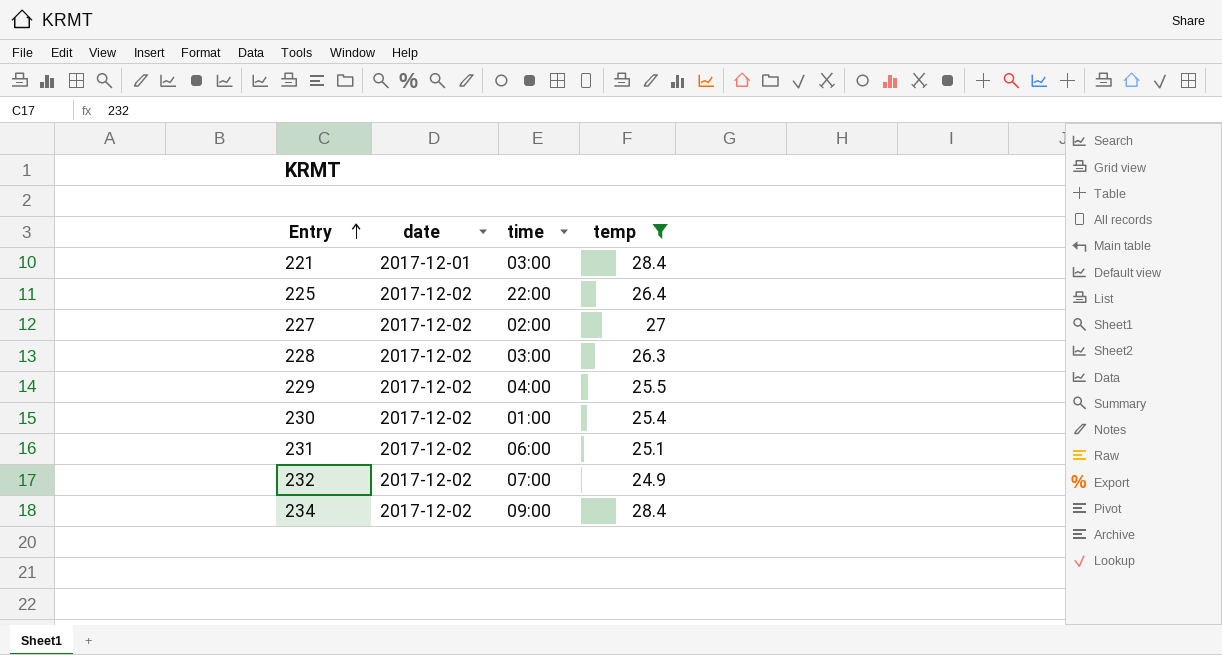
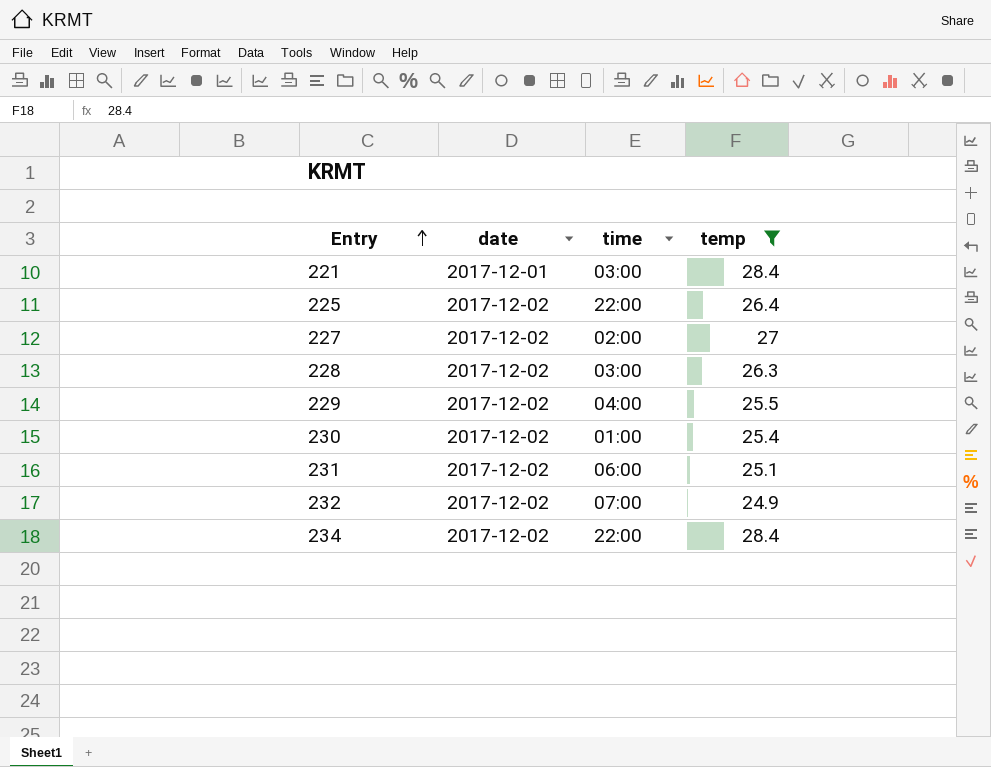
234 | time: 09:00 -> 22:00

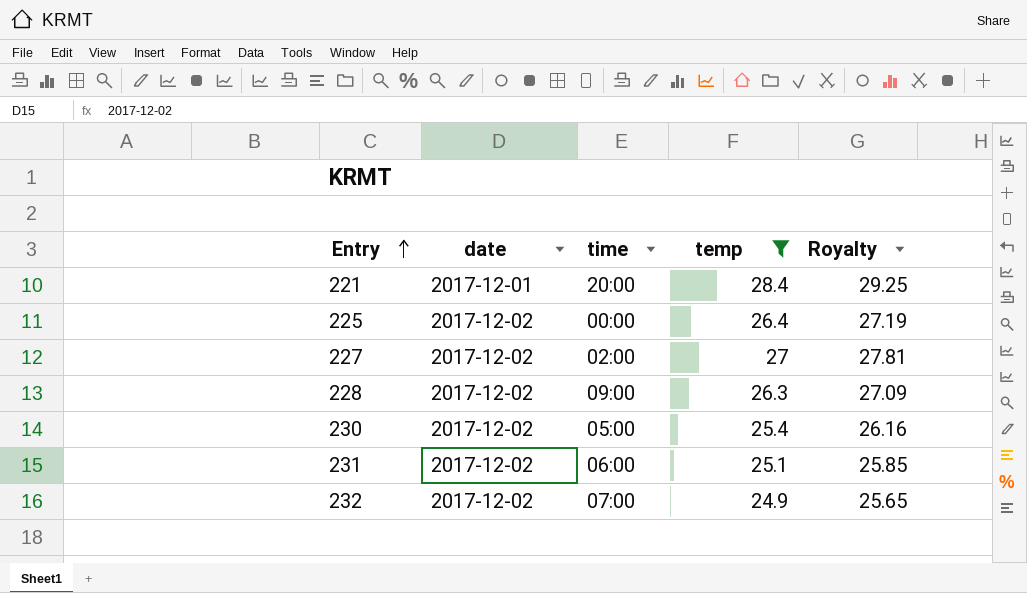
column Royalty | formula: none -> [temp] * 1.03
row 229: 2017-12-02 | 04:00 | 25.5 -> none
row 234: 2017-12-02 | 22:00 | 28.4 -> none
221 | time: 03:00 -> 20:00
225 | time: 22:00 -> 00:00
228 | time: 03:00 -> 09:00
230 | time: 01:00 -> 05:00

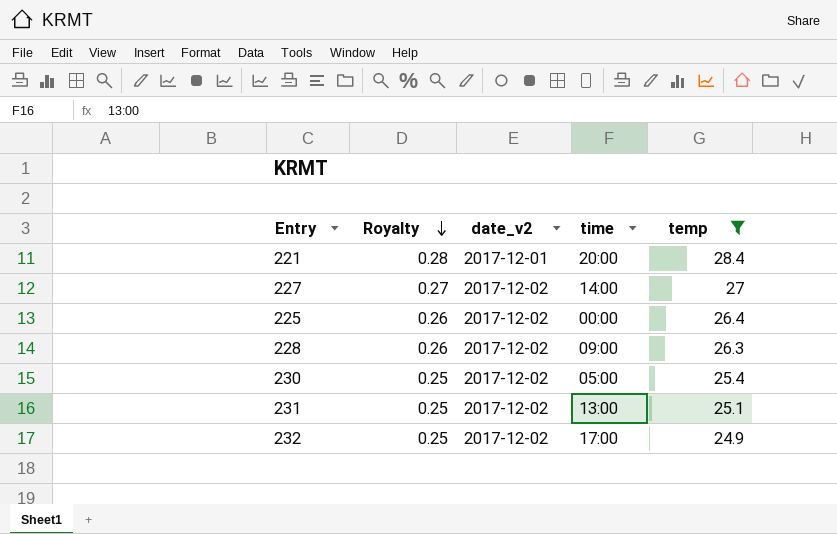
row order: Entry ascending -> Royalty descending
column Royalty | formula: [temp] * 1.03 -> [temp] * 0.01
column Royalty | position: 5 -> 2
column name: date -> date_v2
227 | time: 02:00 -> 14:00
231 | time: 06:00 -> 13:00
232 | time: 07:00 -> 17:00

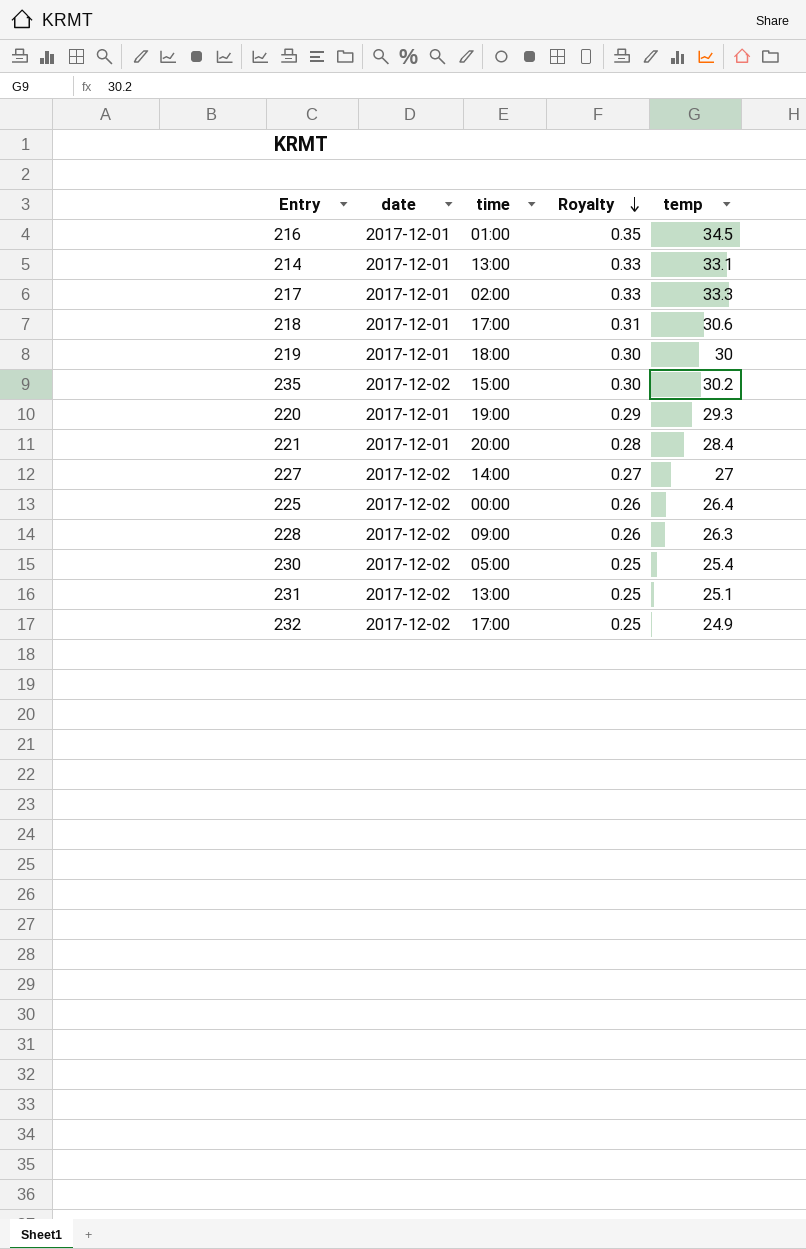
filter: temp <= 28.4 -> none
column name: date_v2 -> date
column Royalty | position: 2 -> 4

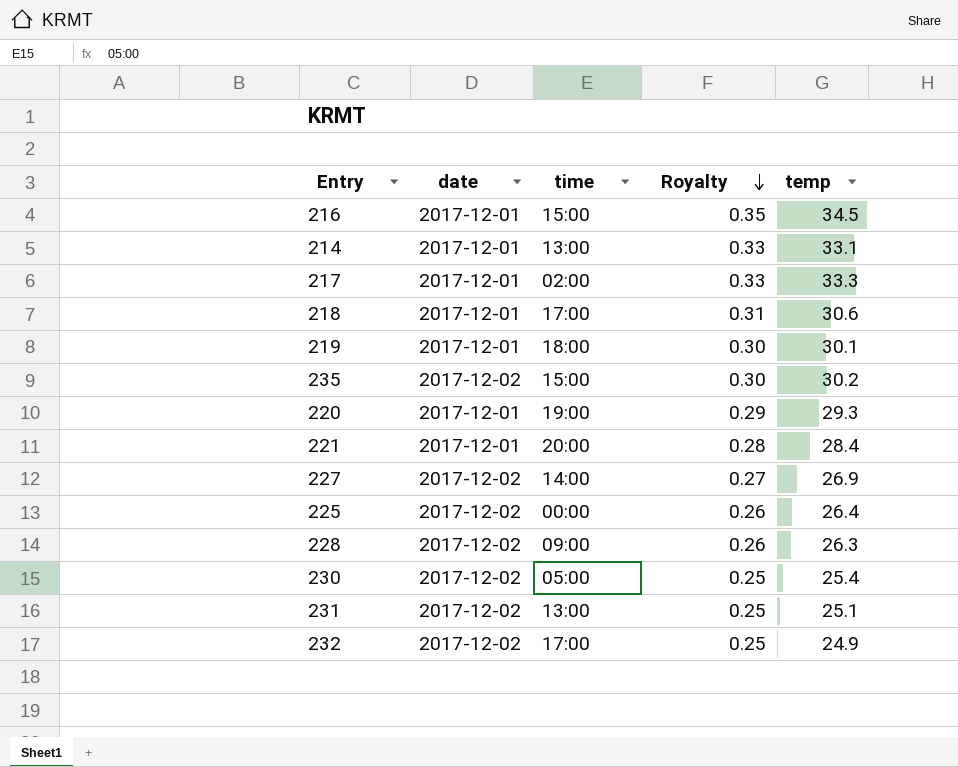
216 | time: 01:00 -> 15:00
219 | temp: 30 -> 30.1
227 | temp: 27 -> 26.9

